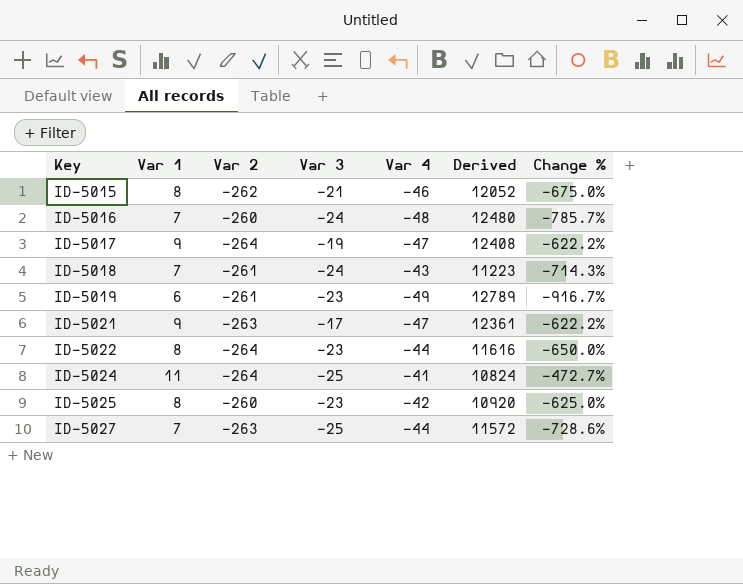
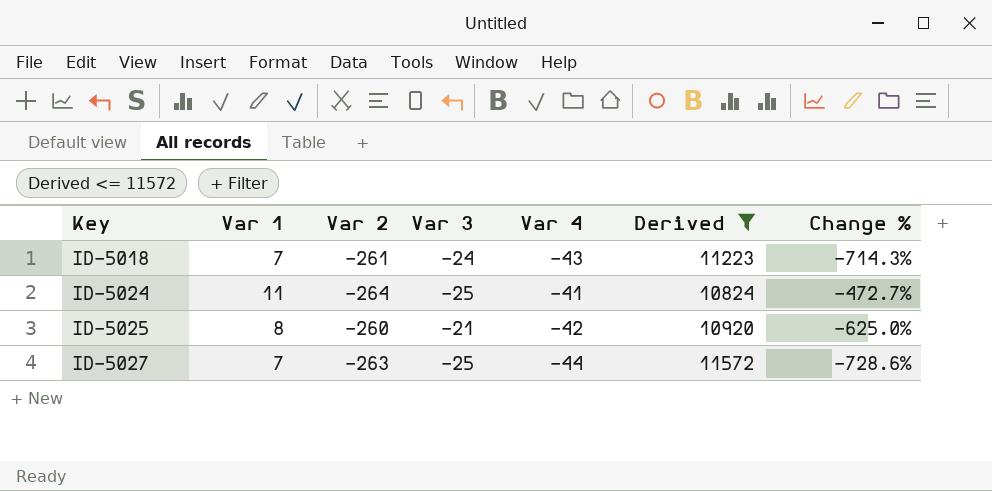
filter: none -> Derived <= 11572
ID-5025 | Var 3: -23 -> -21

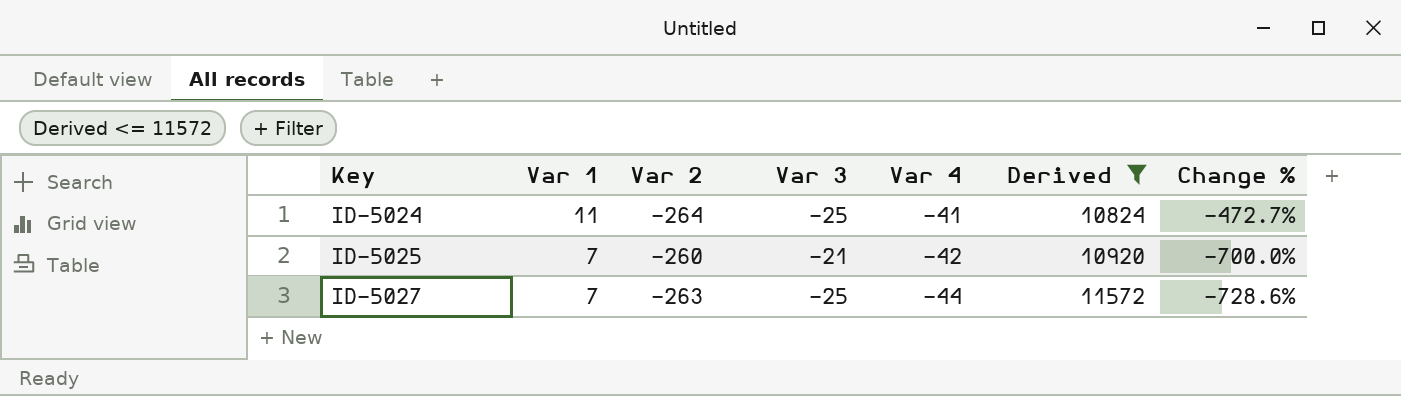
row ID-5018: 7 | -261 | -24 | -43 | 11223 | -714.3% -> none
ID-5025 | Var 1: 8 -> 7
ID-5025 | Change %: -625.0% -> -700.0%

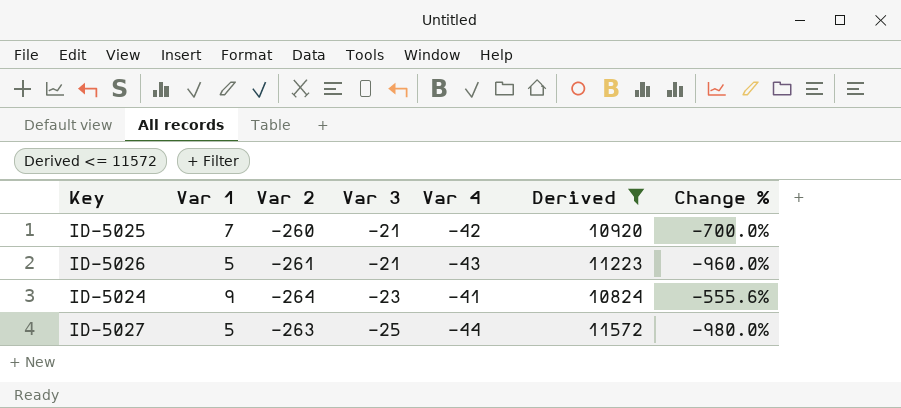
row order: Key ascending -> Var 3 descending
row ID-5026: none -> 5 | -261 | -21 | -43 | 11223 | -960.0%
ID-5024 | Var 1: 11 -> 9
ID-5024 | Var 3: -25 -> -23
ID-5024 | Change %: -472.7% -> -555.6%
ID-5027 | Var 1: 7 -> 5
ID-5027 | Change %: -728.6% -> -980.0%

